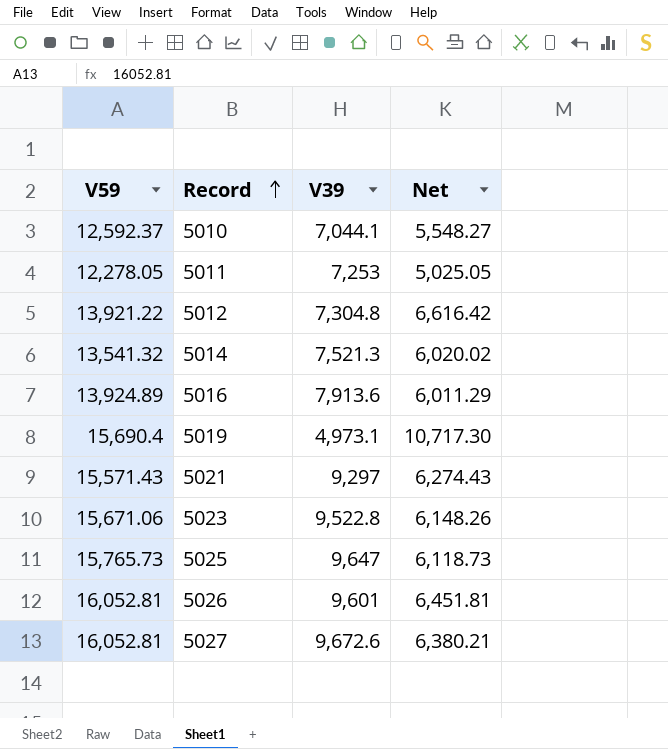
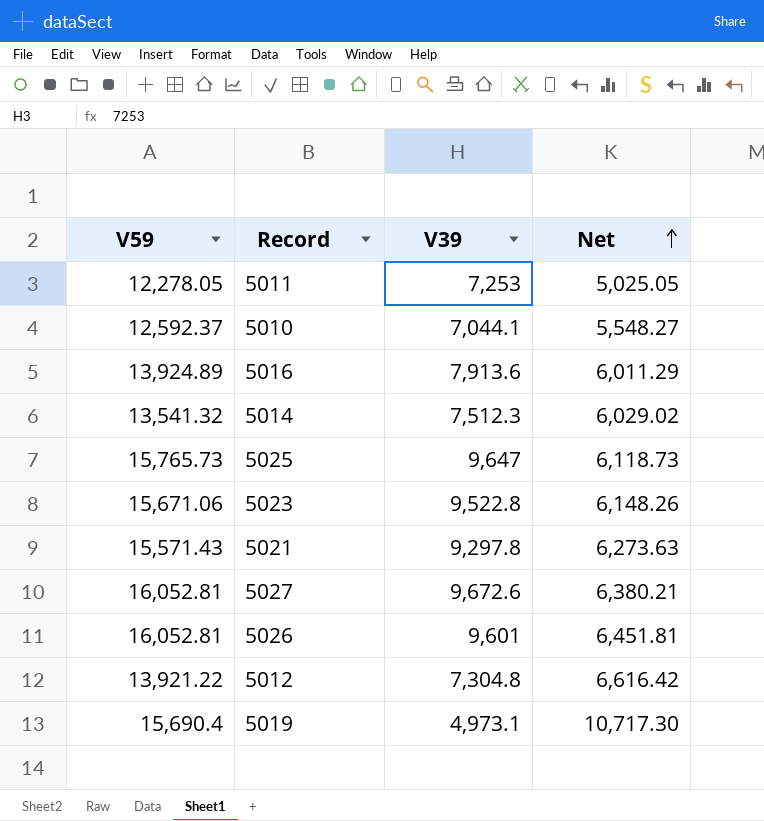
row order: Record ascending -> Net ascending
5014 | V39: 7,521.3 -> 7,512.3
5014 | Net: 6,020.02 -> 6,029.02
5021 | V39: 9,297 -> 9,297.8
5021 | Net: 6,274.43 -> 6,273.63

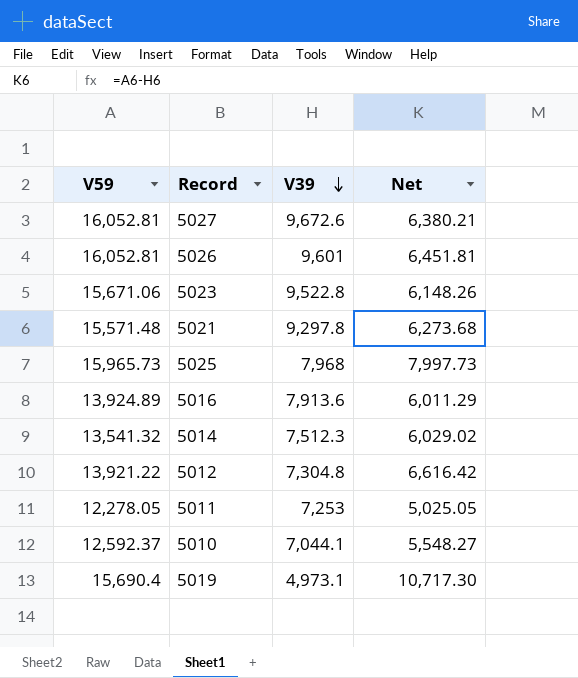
row order: Net ascending -> V39 descending
5021 | V59: 15,571.43 -> 15,571.48
5021 | Net: 6,273.63 -> 6,273.68
5025 | V59: 15,765.73 -> 15,965.73
5025 | V39: 9,647 -> 7,968
5025 | Net: 6,118.73 -> 7,997.73

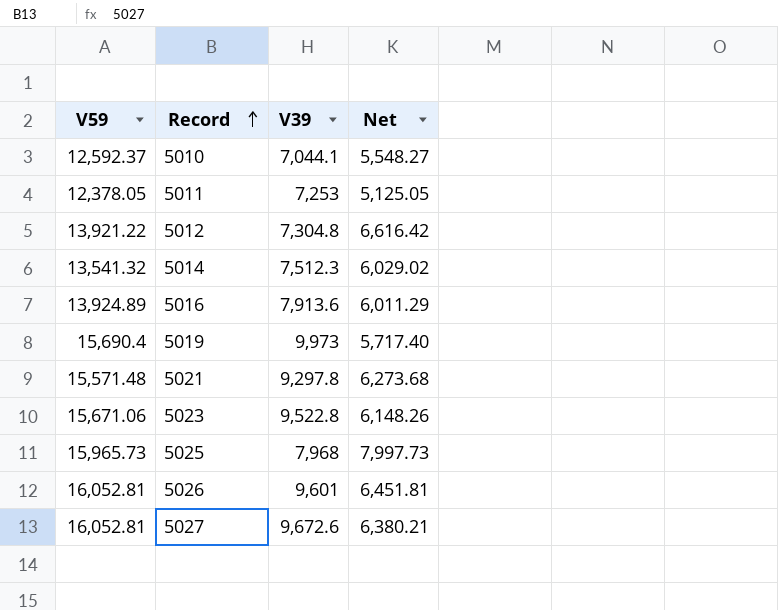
row order: V39 descending -> Record ascending
5011 | V59: 12,278.05 -> 12,378.05
5011 | Net: 5,025.05 -> 5,125.05
5019 | V39: 4,973.1 -> 9,973
5019 | Net: 10,717.30 -> 5,717.40

